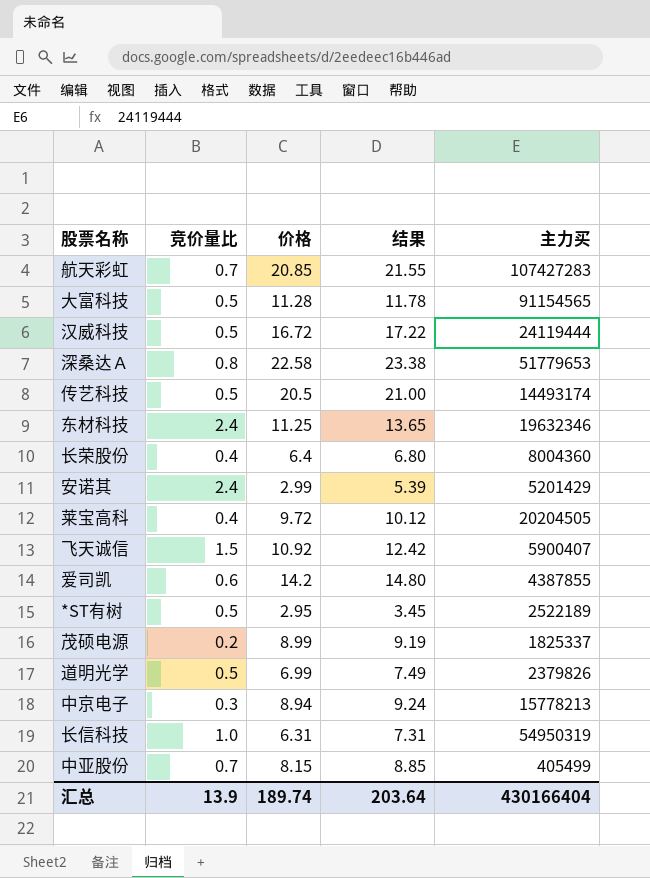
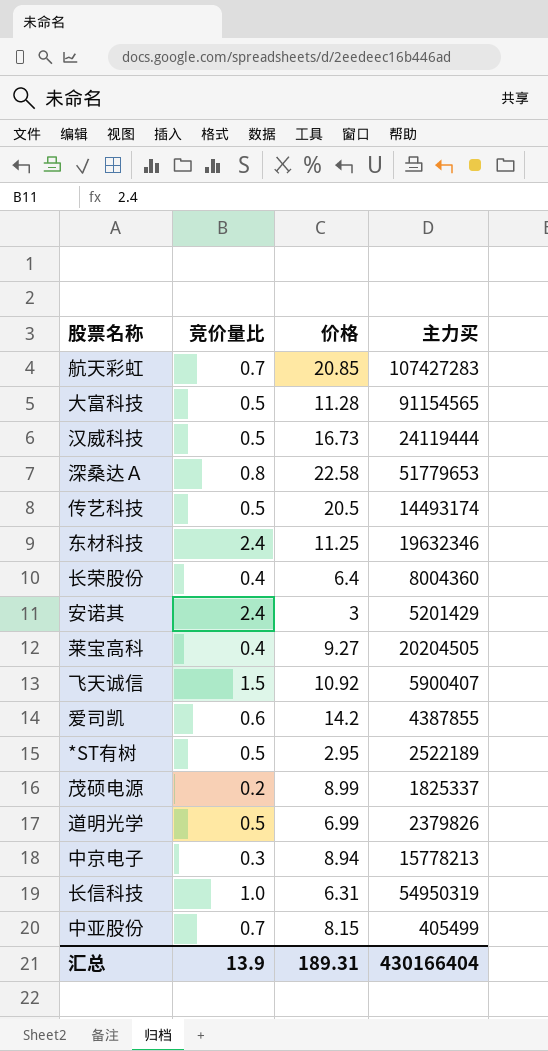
column 结果 | formula: [竞价量比] + [价格] -> none
汉威科技 | 价格: 16.72 -> 16.73
安诺其 | 价格: 2.99 -> 3
莱宝高科 | 价格: 9.72 -> 9.27
汇总 | 价格: 189.74 -> 189.31

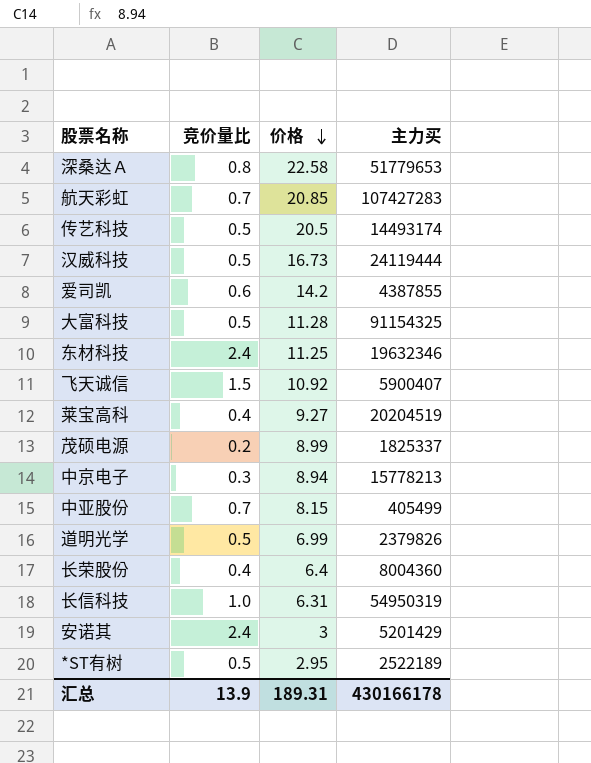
row order: none -> 价格 descending
大富科技 | 主力买: 91154565 -> 91154325
莱宝高科 | 主力买: 20204505 -> 20204519
汇总 | 主力买: 430166404 -> 430166178

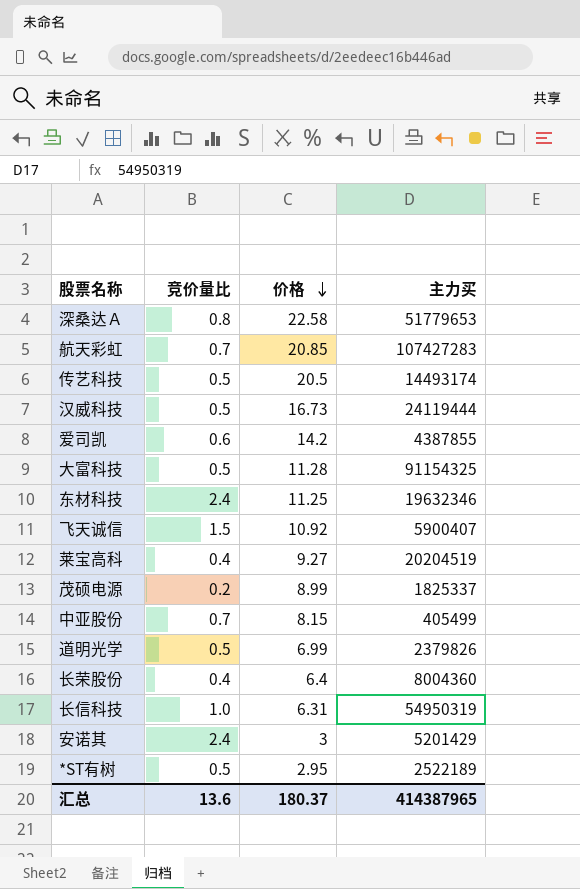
row 中京电子: 0.3 | 8.94 | 15778213 -> none
汇总 | 竞价量比: 13.9 -> 13.6
汇总 | 价格: 189.31 -> 180.37
汇总 | 主力买: 430166178 -> 414387965

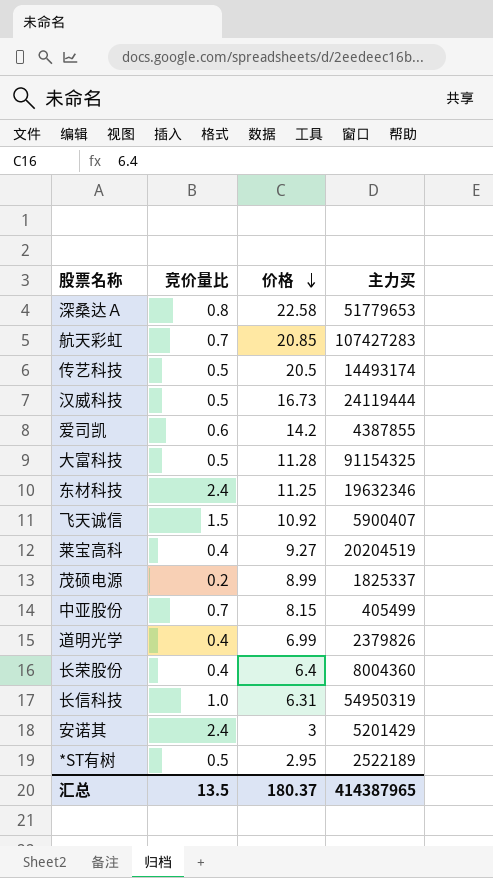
道明光学 | 竞价量比: 0.5 -> 0.4
汇总 | 竞价量比: 13.6 -> 13.5

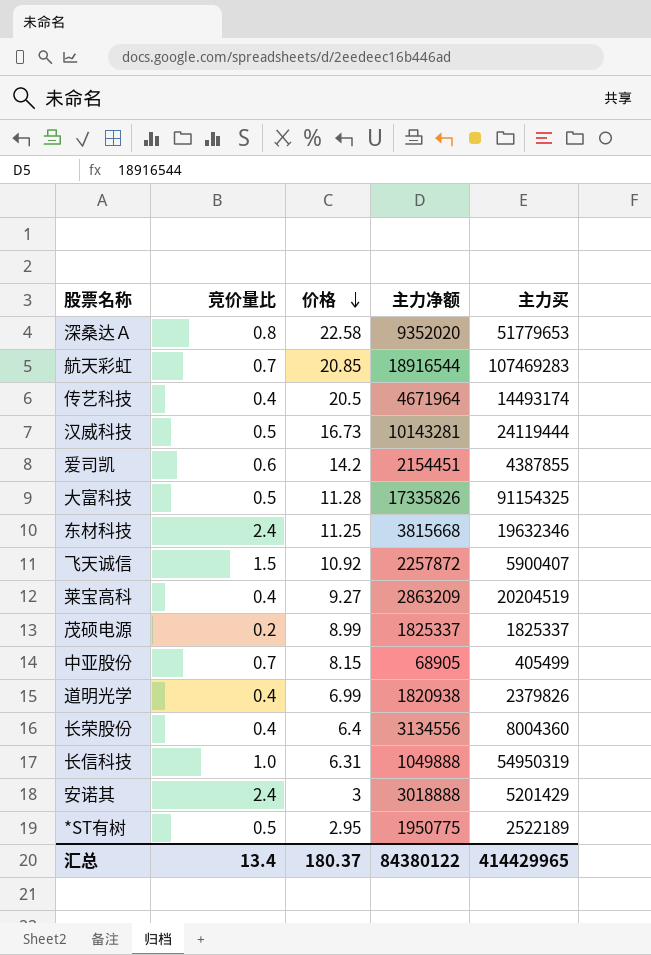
column 主力净额 | position: none -> 4
航天彩虹 | 主力买: 107427283 -> 107469283
传艺科技 | 竞价量比: 0.5 -> 0.4
汇总 | 竞价量比: 13.5 -> 13.4
汇总 | 主力买: 414387965 -> 414429965

